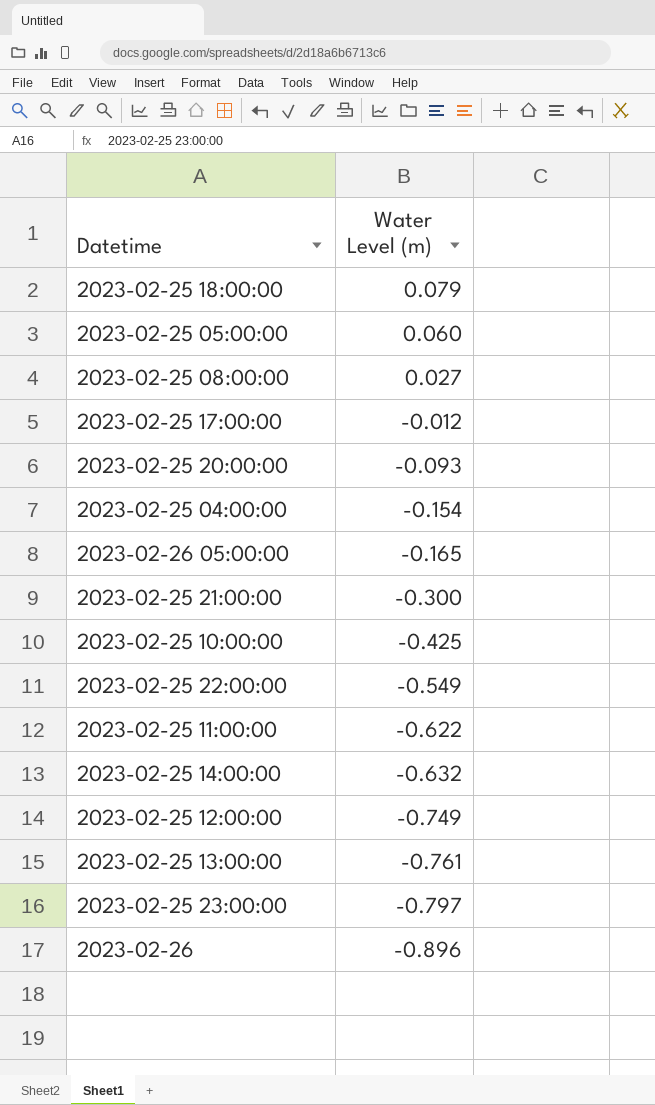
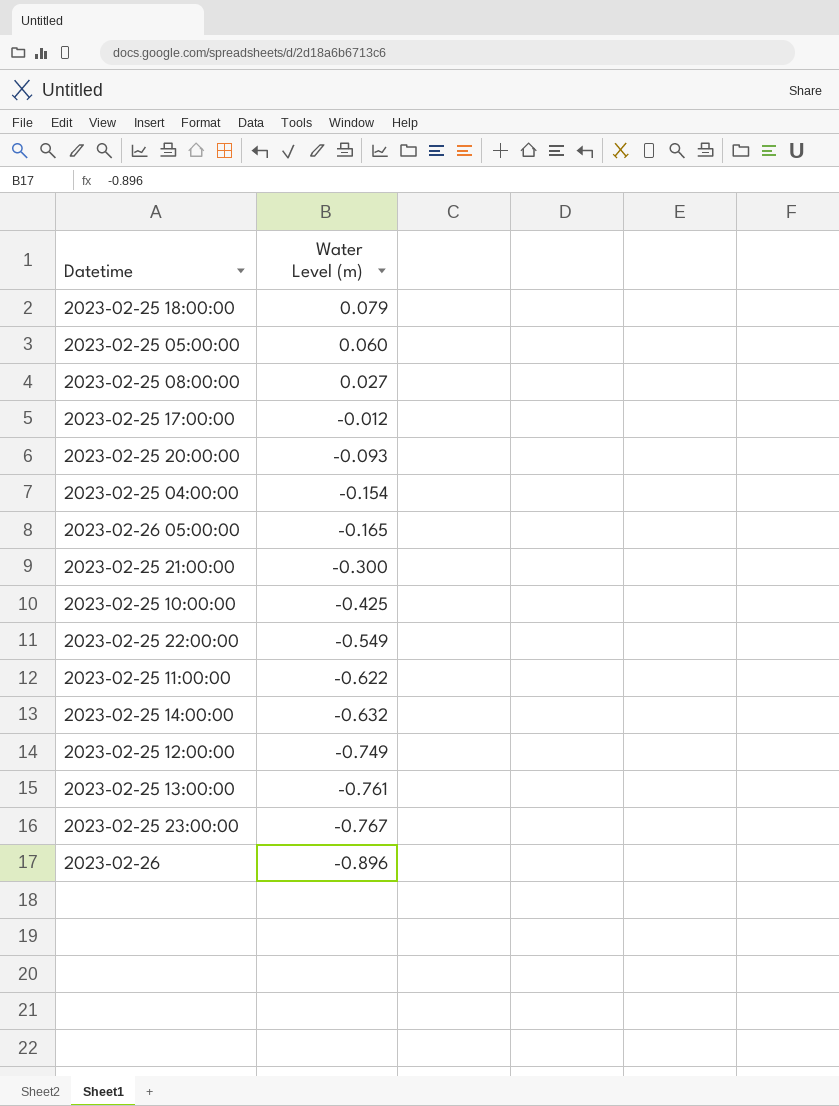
2023-02-25 23:00:00 | Water Level (m): -0.797 -> -0.767

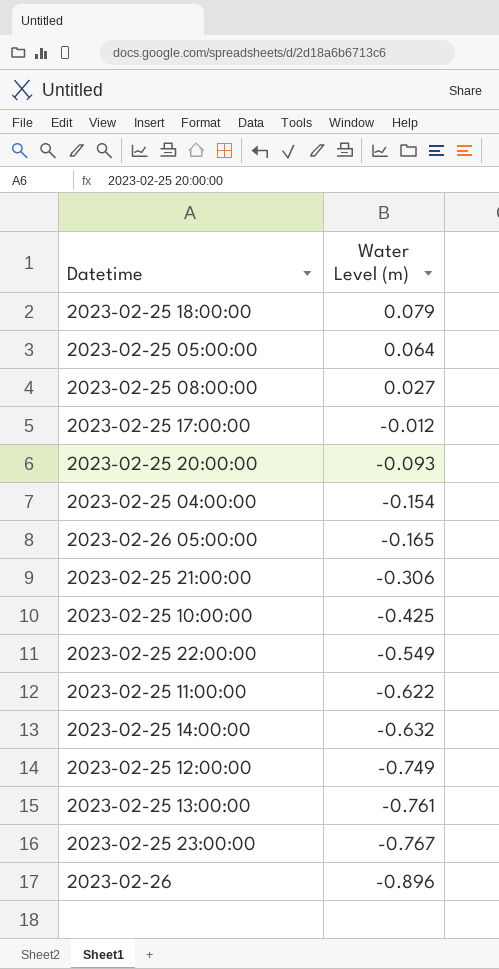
2023-02-25 05:00:00 | Water Level (m): 0.060 -> 0.064
2023-02-25 21:00:00 | Water Level (m): -0.300 -> -0.306

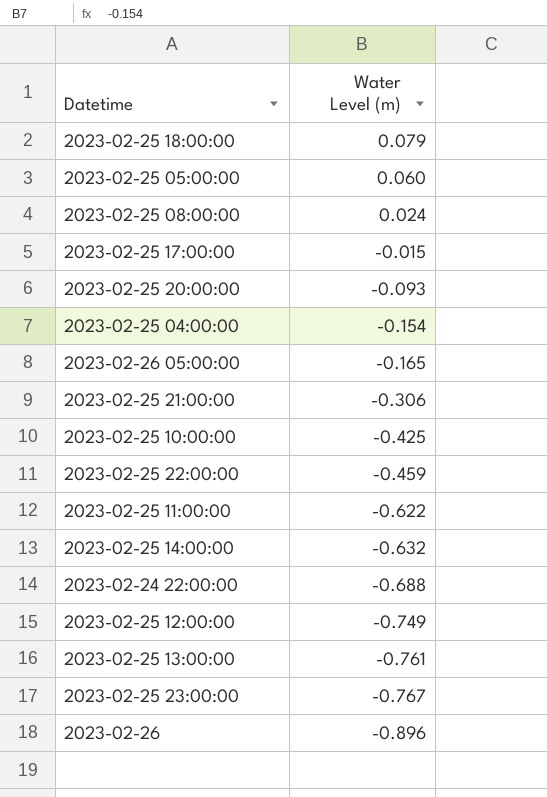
2023-02-25 05:00:00 | Water Level (m): 0.064 -> 0.060
2023-02-25 08:00:00 | Water Level (m): 0.027 -> 0.024
2023-02-25 17:00:00 | Water Level (m): -0.012 -> -0.015
2023-02-25 22:00:00 | Water Level (m): -0.549 -> -0.459
row 2023-02-24 22:00:00: none -> -0.688

